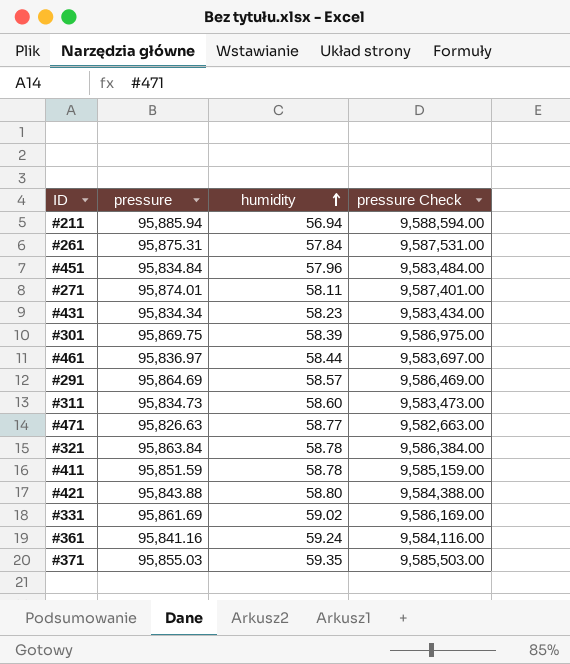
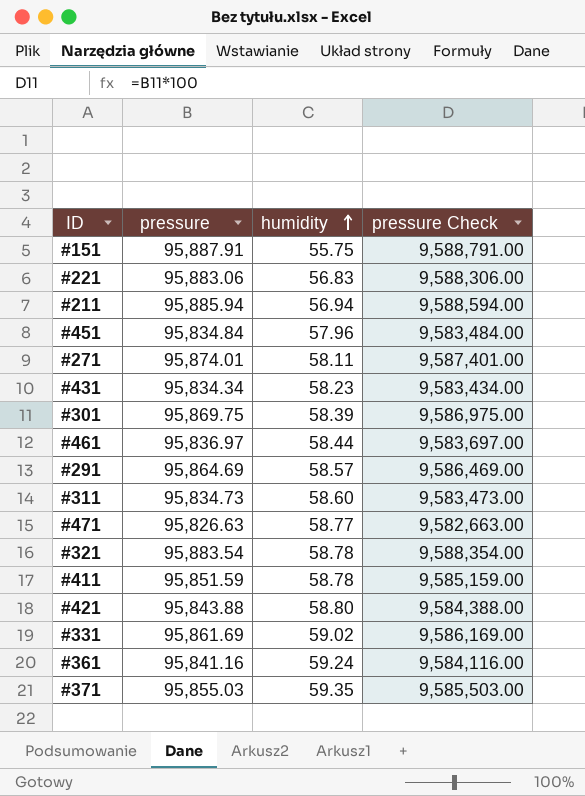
row #261: 95,875.31 | 57.84 | 9,587,531.00 -> none
row #151: none -> 95,887.91 | 55.75 | 9,588,791.00
row #221: none -> 95,883.06 | 56.83 | 9,588,306.00
#321 | pressure: 95,863.84 -> 95,883.54
#321 | pressure Check: 9,586,384.00 -> 9,588,354.00

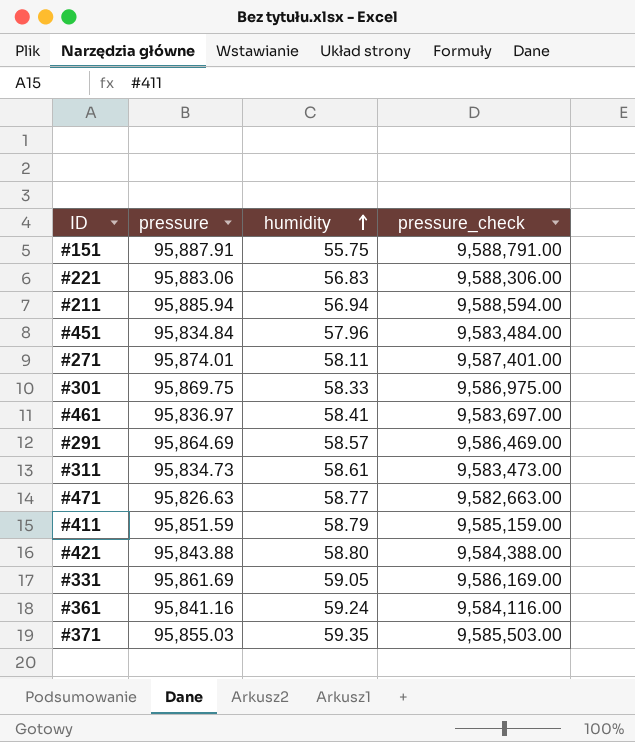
column name: pressure Check -> pressure_check
row #431: 95,834.34 | 58.23 | 9,583,434.00 -> none
row #321: 95,883.54 | 58.78 | 9,588,354.00 -> none
#301 | humidity: 58.39 -> 58.33
#461 | humidity: 58.44 -> 58.41
#311 | humidity: 58.60 -> 58.61
#411 | humidity: 58.78 -> 58.79
#331 | humidity: 59.02 -> 59.05

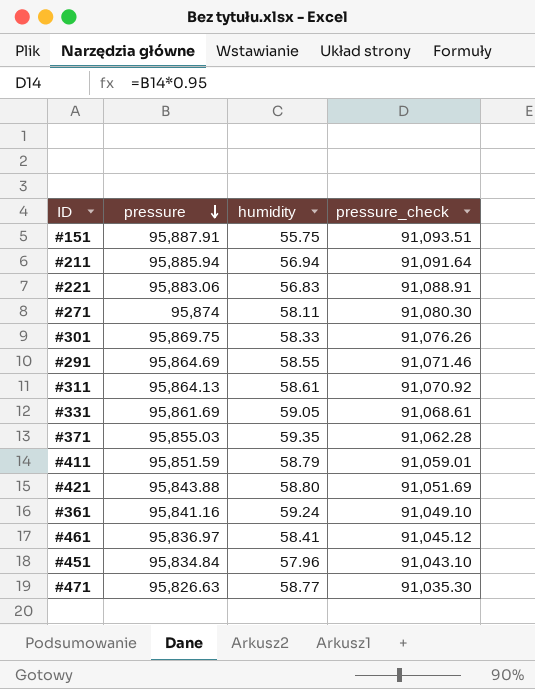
row order: humidity ascending -> pressure descending
column pressure_check | formula: [pressure] * 100 -> [pressure] * 0.95
#271 | pressure: 95,874.01 -> 95,874
#291 | humidity: 58.57 -> 58.55
#311 | pressure: 95,834.73 -> 95,864.13

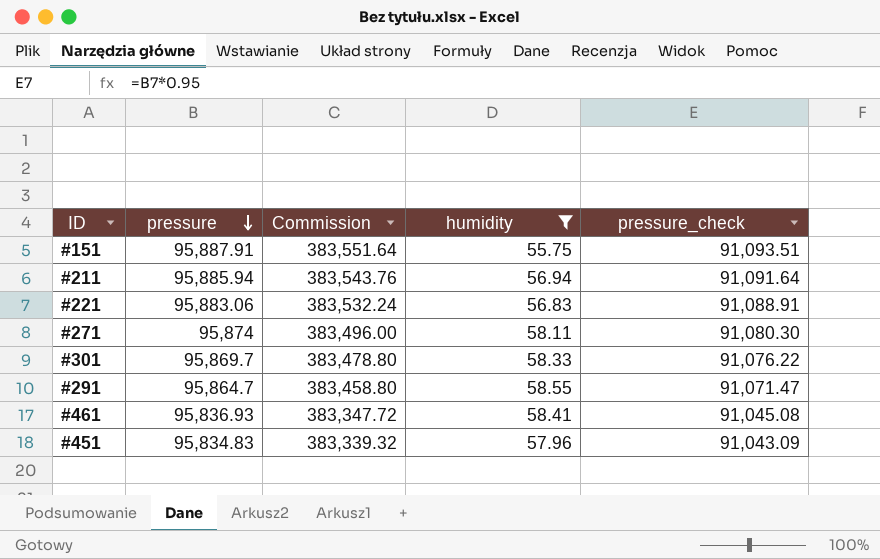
filter: none -> humidity <= 58.55
column Commission | formula: none -> [pressure] * 4
#301 | pressure: 95,869.75 -> 95,869.7
#301 | pressure_check: 91,076.26 -> 91,076.22
#291 | pressure: 95,864.69 -> 95,864.7
#291 | pressure_check: 91,071.46 -> 91,071.47
#461 | pressure: 95,836.97 -> 95,836.93
#461 | pressure_check: 91,045.12 -> 91,045.08
#451 | pressure: 95,834.84 -> 95,834.83
#451 | pressure_check: 91,043.10 -> 91,043.09

